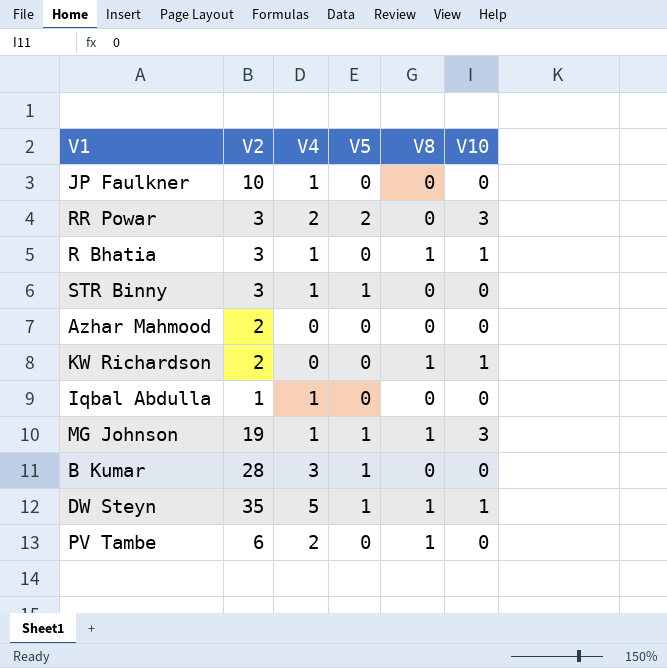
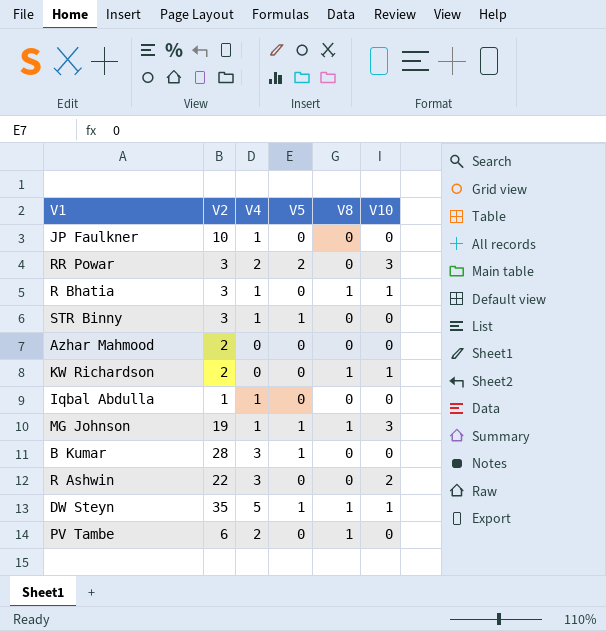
row R Ashwin: none -> 22 | 3 | 0 | 0 | 2

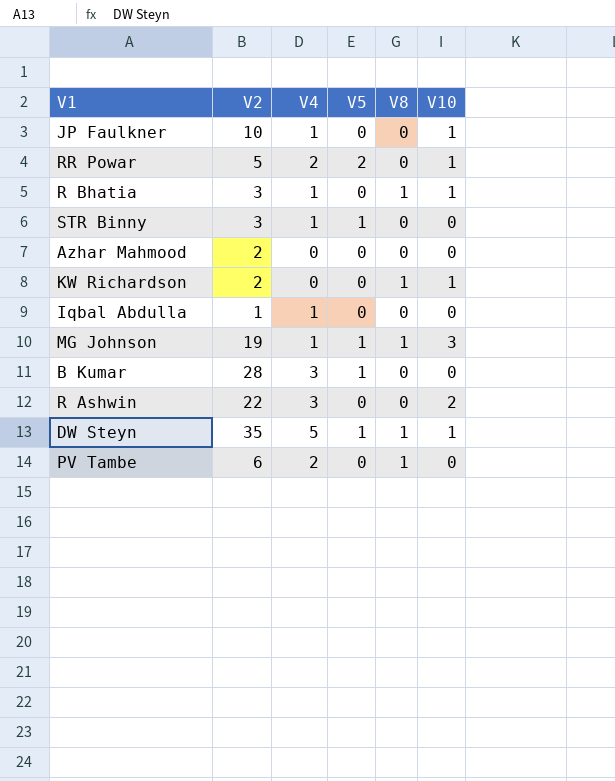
JP Faulkner | V10: 0 -> 1
RR Powar | V2: 3 -> 5
RR Powar | V10: 3 -> 1

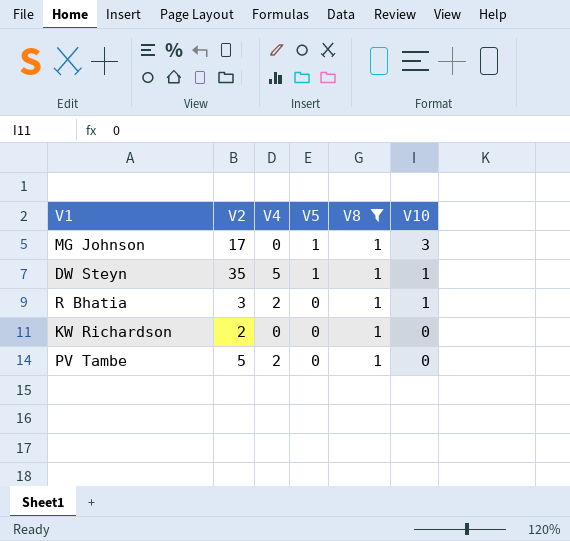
filter: none -> V8 = 1
row order: none -> V5 descending
MG Johnson | V2: 19 -> 17
MG Johnson | V4: 1 -> 0
R Bhatia | V4: 1 -> 2
KW Richardson | V10: 1 -> 0
PV Tambe | V2: 6 -> 5

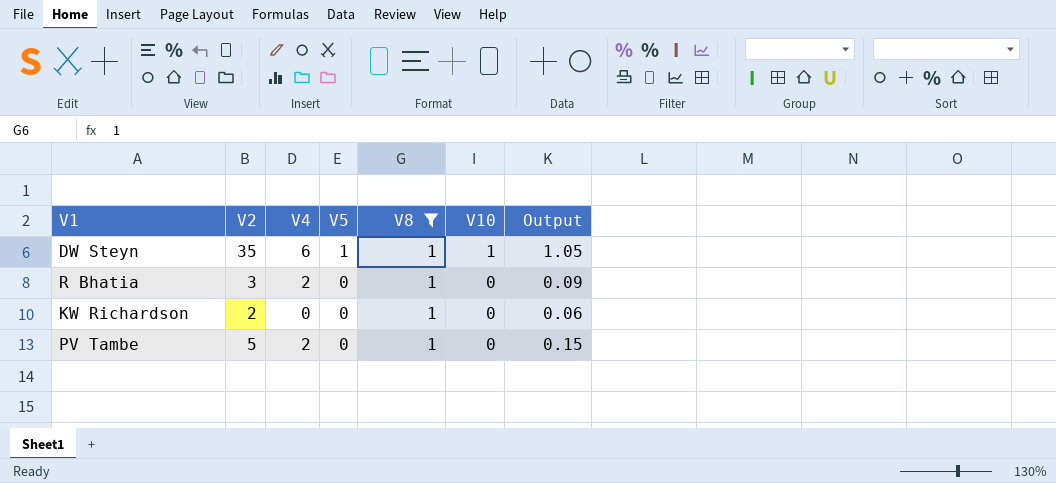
column Output | formula: none -> [V2] * 0.03
row MG Johnson: 17 | 0 | 1 | 1 | 3 -> none
DW Steyn | V4: 5 -> 6
R Bhatia | V10: 1 -> 0

